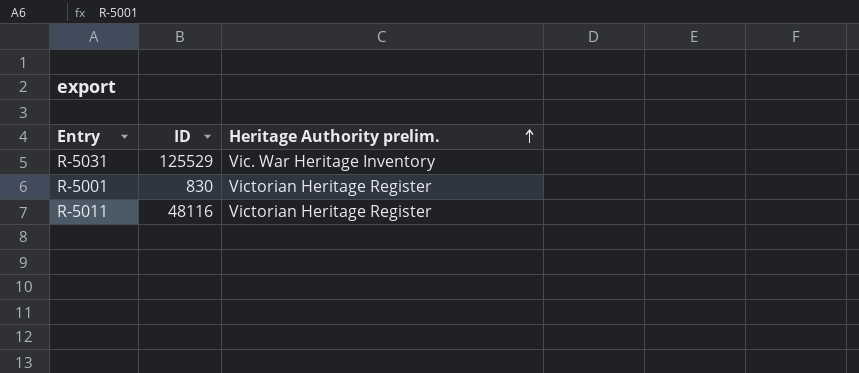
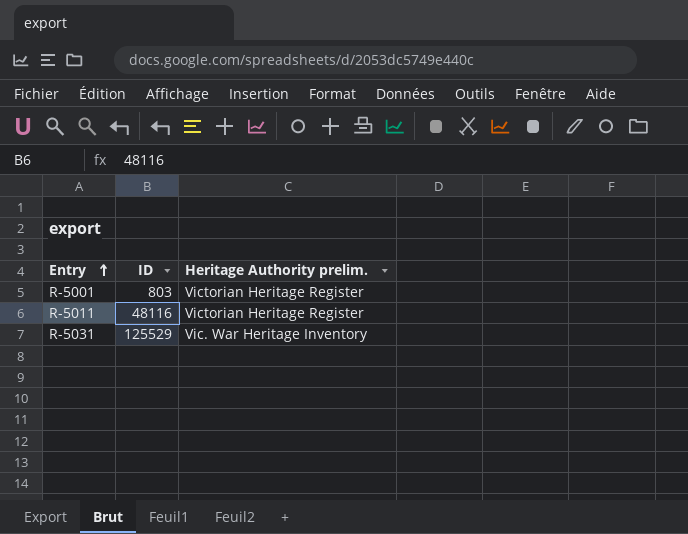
row order: Heritage Authority prelim. ascending -> Entry ascending
R-5001 | ID: 830 -> 803

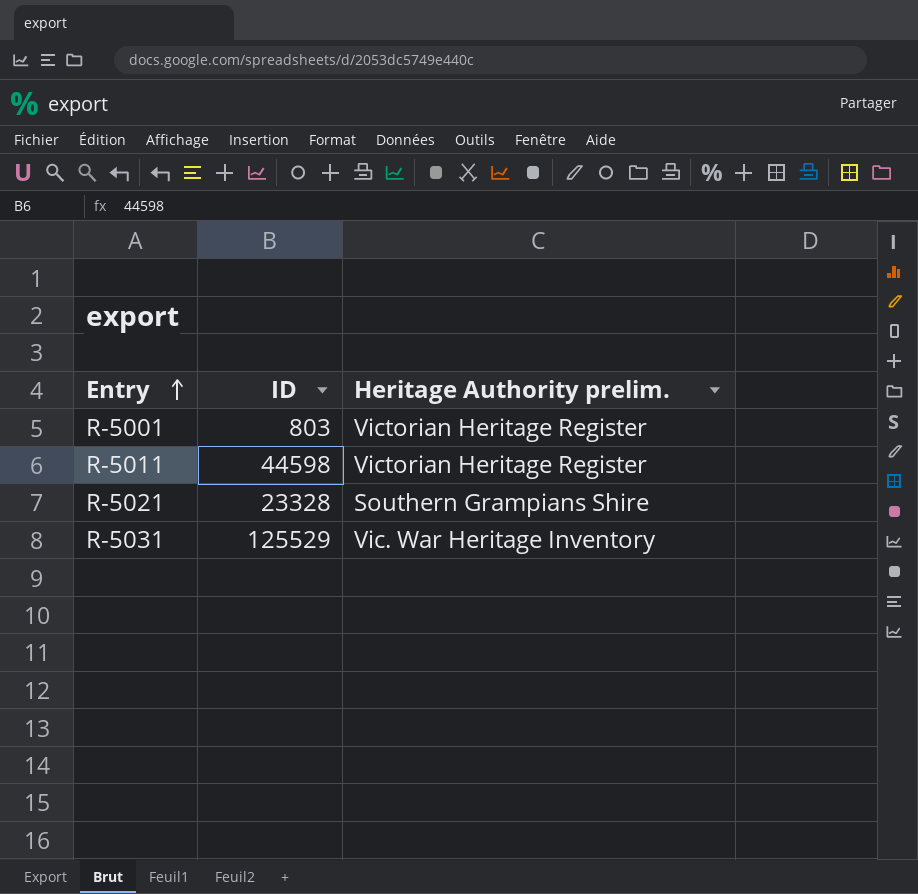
R-5011 | ID: 48116 -> 44598
row R-5021: none -> 23328 | Southern Grampians Shire

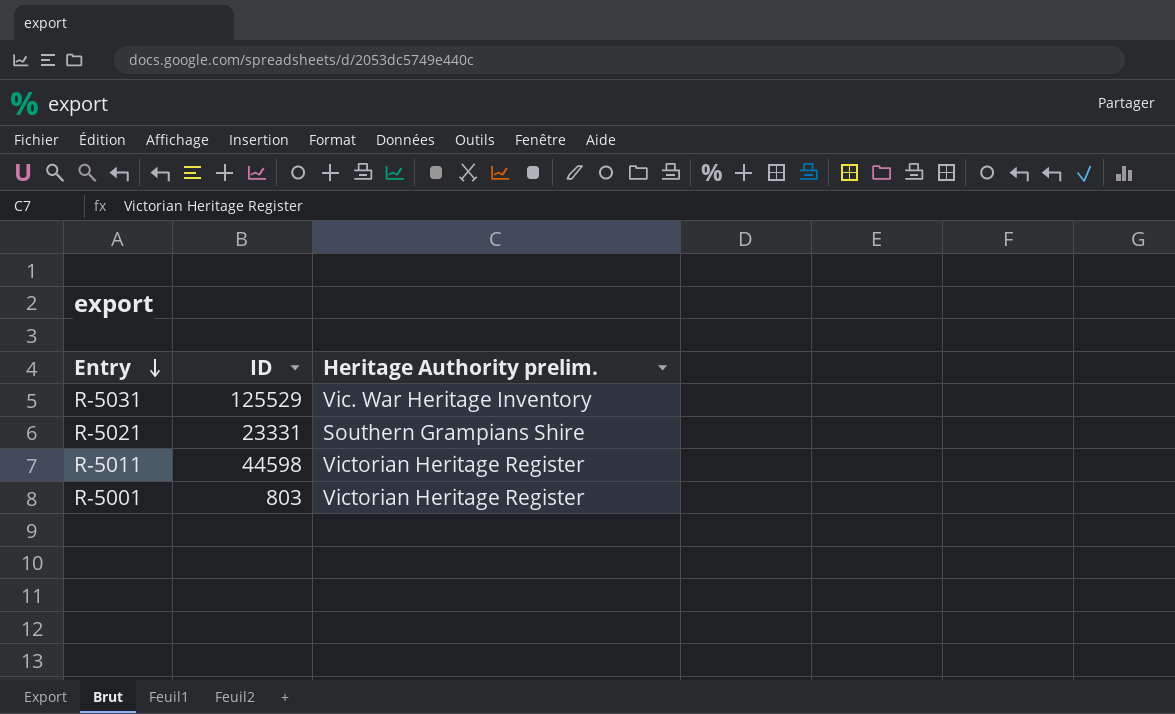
row order: Entry ascending -> Entry descending
R-5021 | ID: 23328 -> 23331

